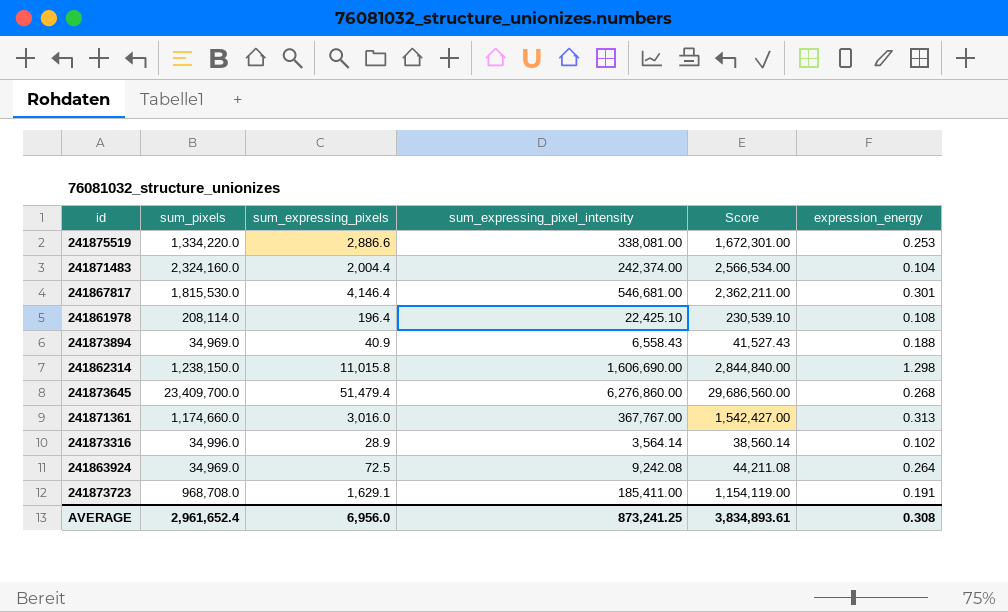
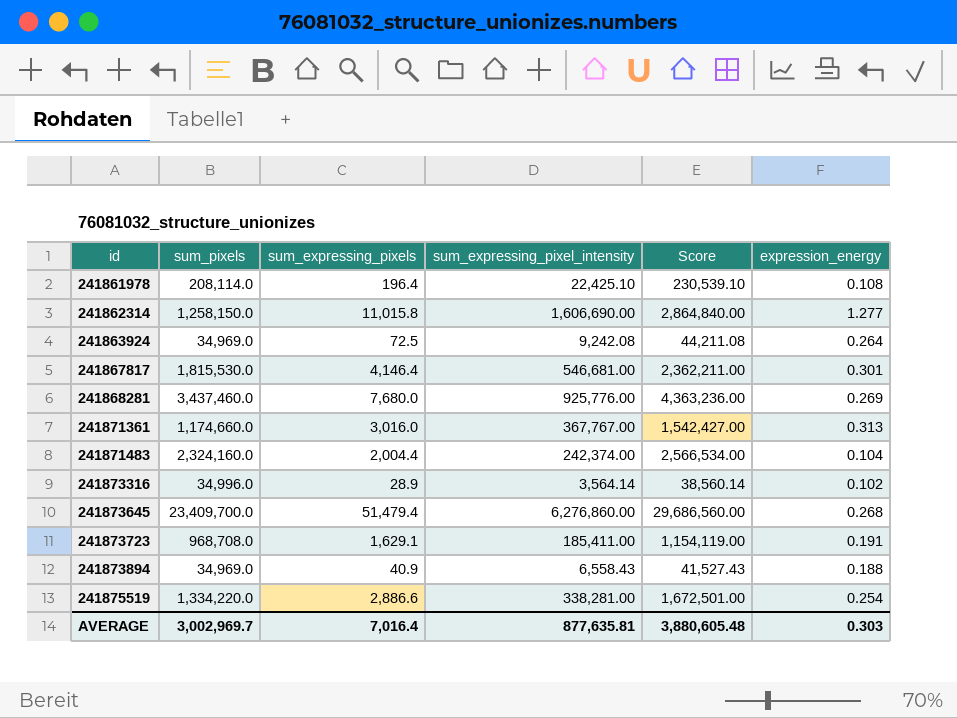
row order: none -> id ascending
241862314 | sum_pixels: 1,238,150.0 -> 1,258,150.0
241862314 | Score: 2,844,840.00 -> 2,864,840.00
241862314 | expression_energy: 1.298 -> 1.277
row 241868281: none -> 3,437,460.0 | 7,680.0 | 925,776.00 | 4,363,236.00 | 0.269
241875519 | sum_expressing_pixel_intensity: 338,081.00 -> 338,281.00
241875519 | Score: 1,672,301.00 -> 1,672,501.00
241875519 | expression_energy: 0.253 -> 0.254
AVERAGE | sum_pixels: 2,961,652.4 -> 3,002,969.7
AVERAGE | sum_expressing_pixels: 6,956.0 -> 7,016.4
AVERAGE | sum_expressing_pixel_intensity: 873,241.25 -> 877,635.81
AVERAGE | Score: 3,834,893.61 -> 3,880,605.48
AVERAGE | expression_energy: 0.308 -> 0.303

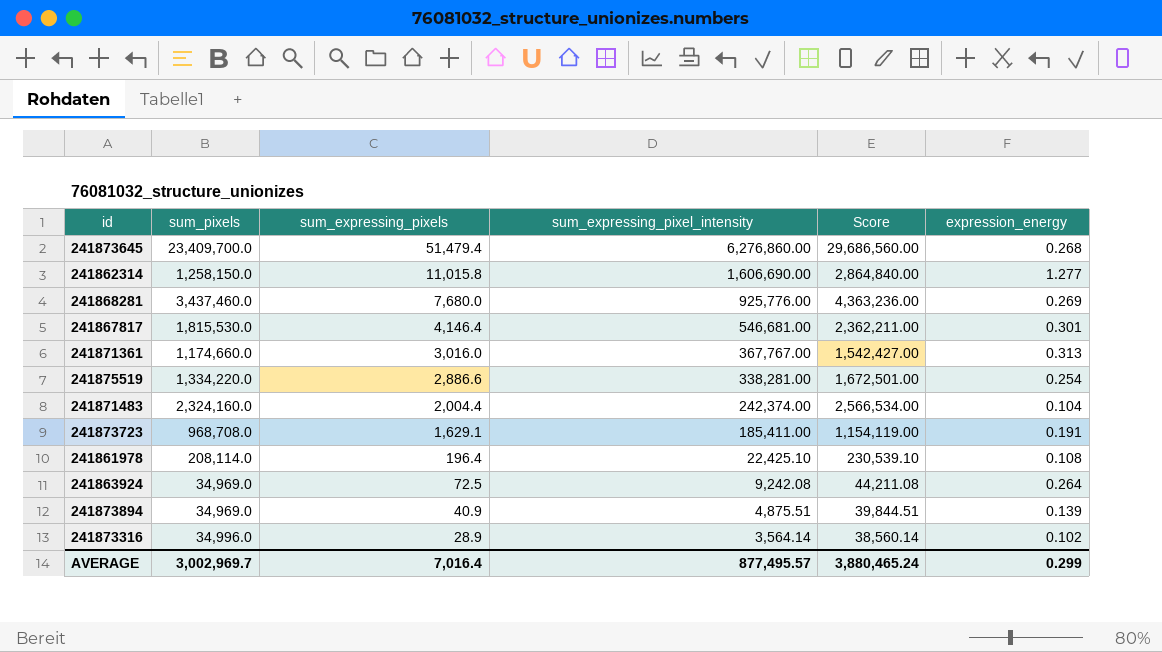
row order: id ascending -> sum_expressing_pixels descending
241873894 | sum_expressing_pixel_intensity: 6,558.43 -> 4,875.51
241873894 | Score: 41,527.43 -> 39,844.51
241873894 | expression_energy: 0.188 -> 0.139
AVERAGE | sum_expressing_pixel_intensity: 877,635.81 -> 877,495.57
AVERAGE | Score: 3,880,605.48 -> 3,880,465.24
AVERAGE | expression_energy: 0.303 -> 0.299

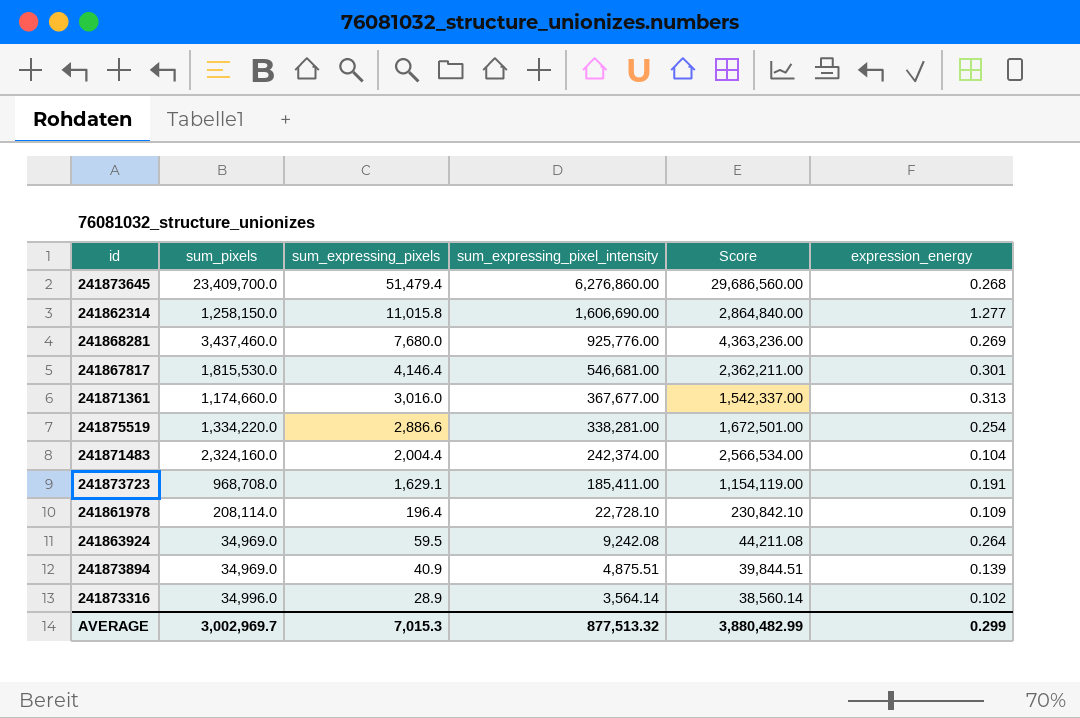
241871361 | sum_expressing_pixel_intensity: 367,767.00 -> 367,677.00
241871361 | Score: 1,542,427.00 -> 1,542,337.00
241861978 | sum_expressing_pixel_intensity: 22,425.10 -> 22,728.10
241861978 | Score: 230,539.10 -> 230,842.10
241861978 | expression_energy: 0.108 -> 0.109
241863924 | sum_expressing_pixels: 72.5 -> 59.5
AVERAGE | sum_expressing_pixels: 7,016.4 -> 7,015.3
AVERAGE | sum_expressing_pixel_intensity: 877,495.57 -> 877,513.32
AVERAGE | Score: 3,880,465.24 -> 3,880,482.99

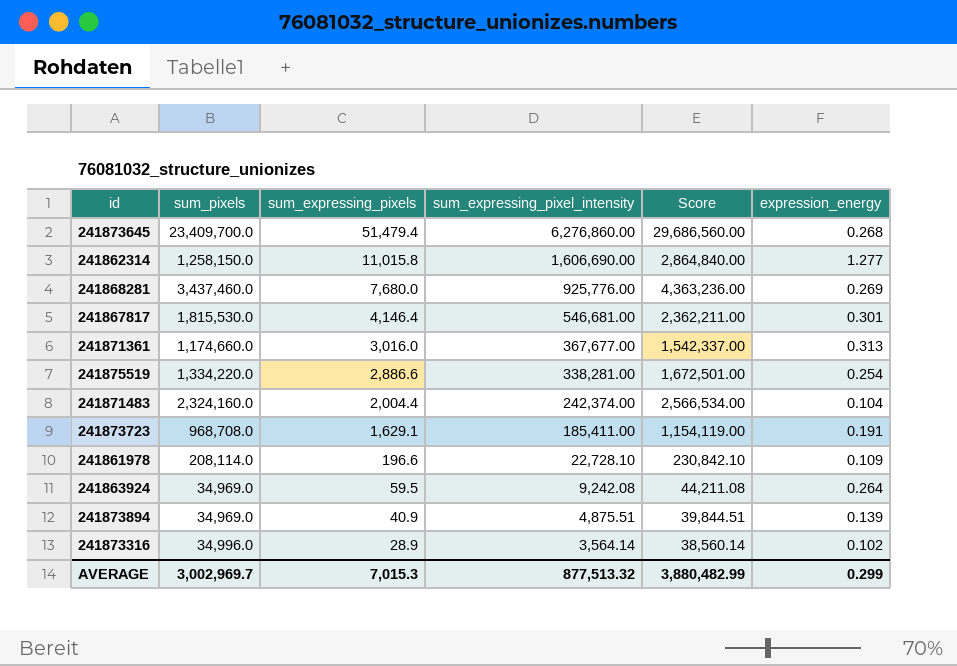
241861978 | sum_expressing_pixels: 196.4 -> 196.6

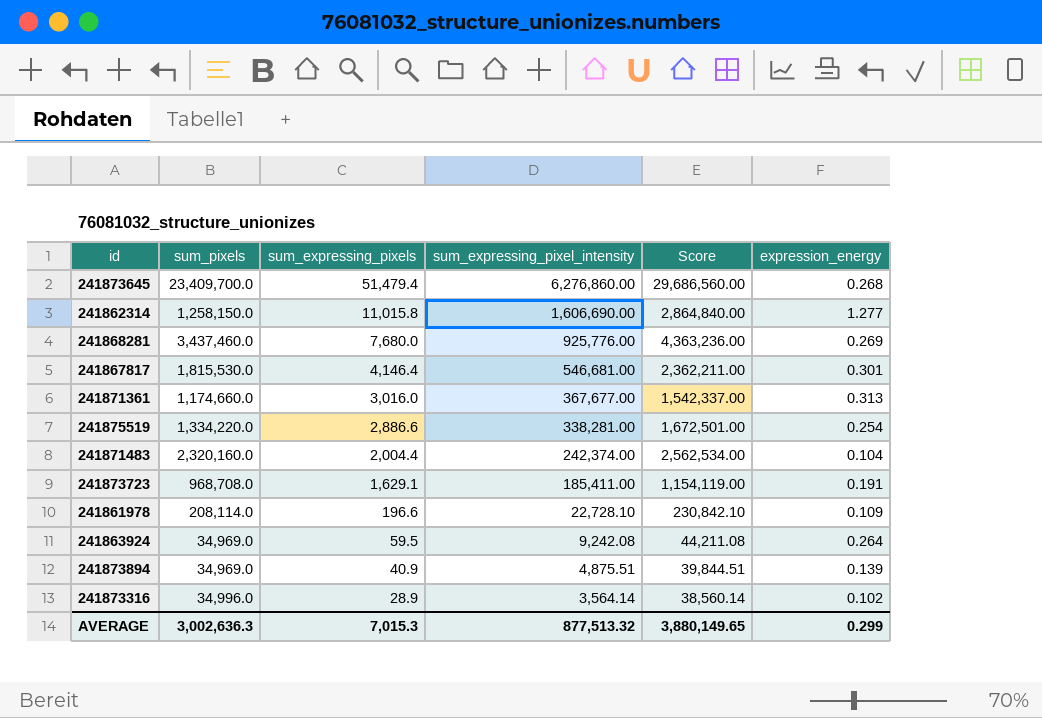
241871483 | sum_pixels: 2,324,160.0 -> 2,320,160.0
241871483 | Score: 2,566,534.00 -> 2,562,534.00
AVERAGE | sum_pixels: 3,002,969.7 -> 3,002,636.3
AVERAGE | Score: 3,880,482.99 -> 3,880,149.65

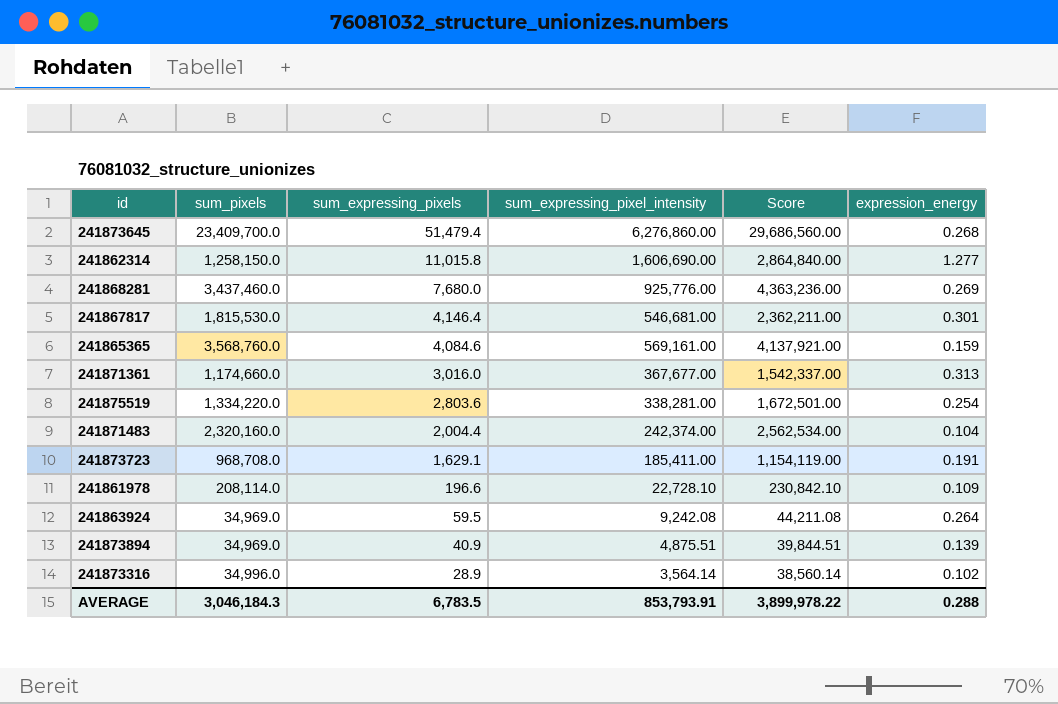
row 241865365: none -> 3,568,760.0 | 4,084.6 | 569,161.00 | 4,137,921.00 | 0.159
241875519 | sum_expressing_pixels: 2,886.6 -> 2,803.6
AVERAGE | sum_pixels: 3,002,636.3 -> 3,046,184.3
AVERAGE | sum_expressing_pixels: 7,015.3 -> 6,783.5
AVERAGE | sum_expressing_pixel_intensity: 877,513.32 -> 853,793.91
AVERAGE | Score: 3,880,149.65 -> 3,899,978.22
AVERAGE | expression_energy: 0.299 -> 0.288

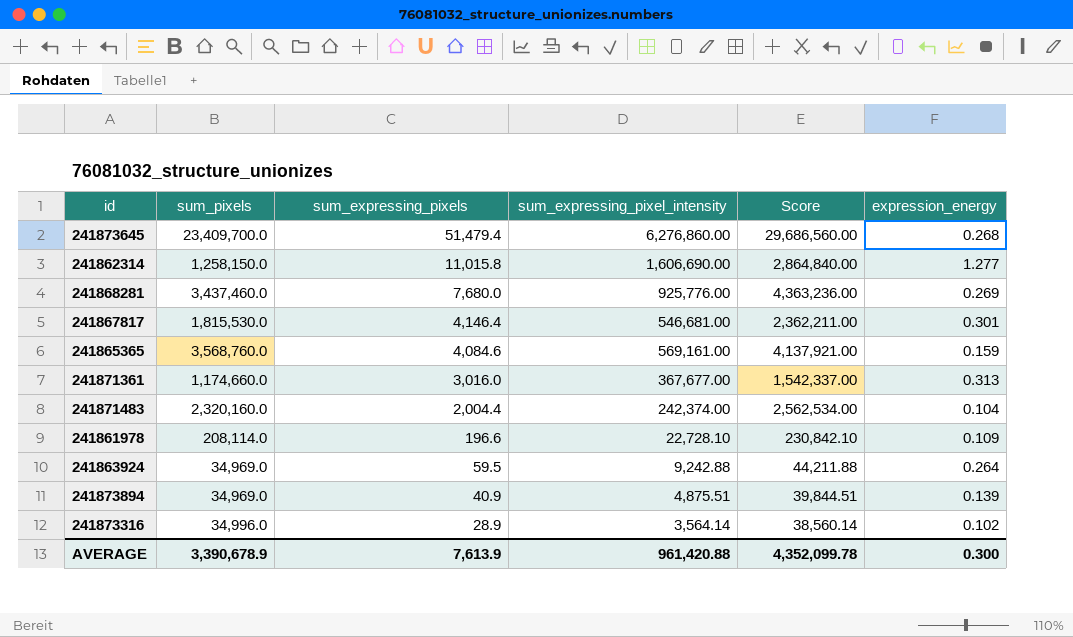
row 241875519: 1,334,220.0 | 2,803.6 | 338,281.00 | 1,672,501.00 | 0.254 -> none
row 241873723: 968,708.0 | 1,629.1 | 185,411.00 | 1,154,119.00 | 0.191 -> none
241863924 | sum_expressing_pixel_intensity: 9,242.08 -> 9,242.88
241863924 | Score: 44,211.08 -> 44,211.88
AVERAGE | sum_pixels: 3,046,184.3 -> 3,390,678.9
AVERAGE | sum_expressing_pixels: 6,783.5 -> 7,613.9
AVERAGE | sum_expressing_pixel_intensity: 853,793.91 -> 961,420.88
AVERAGE | Score: 3,899,978.22 -> 4,352,099.78
AVERAGE | expression_energy: 0.288 -> 0.300

